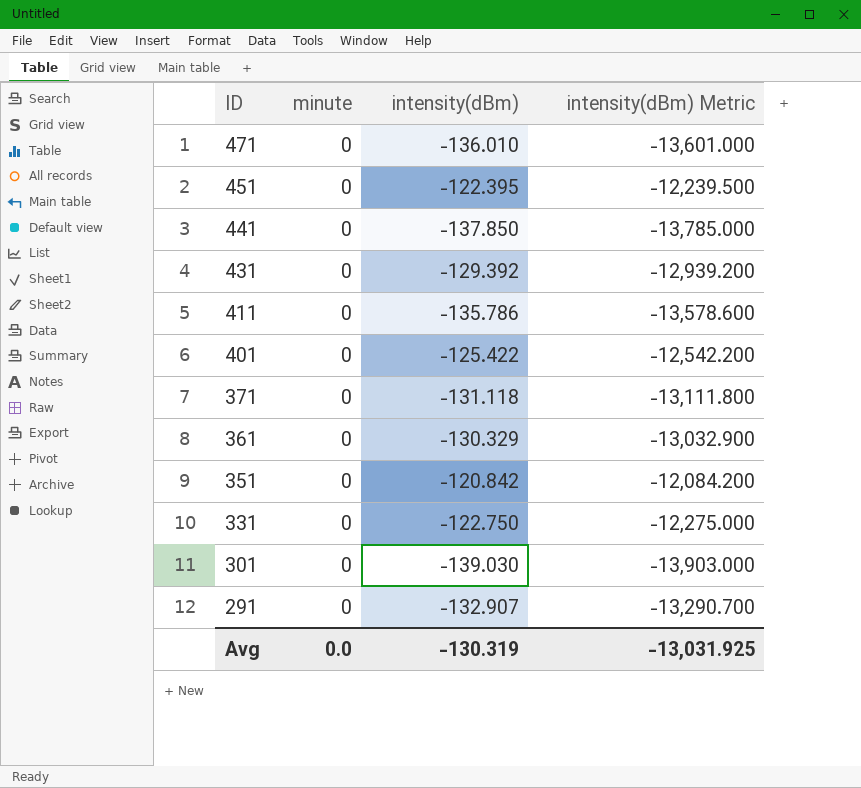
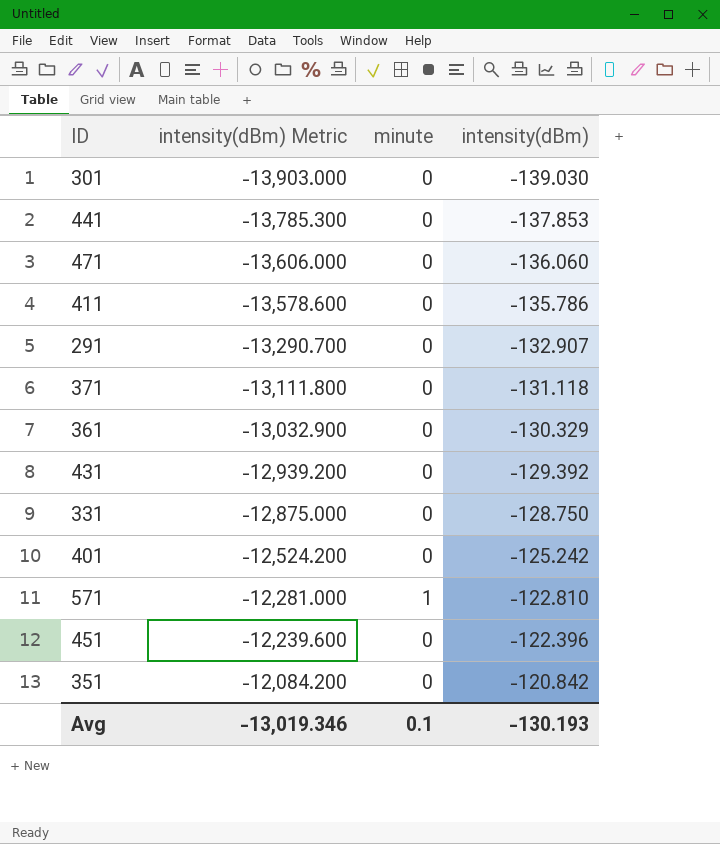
row order: ID descending -> intensity(dBm) Metric ascending
column intensity(dBm) Metric | position: 4 -> 2
441 | intensity(dBm) Metric: -13,785.000 -> -13,785.300
441 | intensity(dBm): -137.850 -> -137.853
471 | intensity(dBm) Metric: -13,601.000 -> -13,606.000
471 | intensity(dBm): -136.010 -> -136.060
331 | intensity(dBm) Metric: -12,275.000 -> -12,875.000
331 | intensity(dBm): -122.750 -> -128.750
401 | intensity(dBm) Metric: -12,542.200 -> -12,524.200
401 | intensity(dBm): -125.422 -> -125.242
row 571: none -> -12,281.000 | 1 | -122.810
451 | intensity(dBm) Metric: -12,239.500 -> -12,239.600
451 | intensity(dBm): -122.395 -> -122.396
Avg | intensity(dBm) Metric: -13,031.925 -> -13,019.346
Avg | minute: 0.0 -> 0.1
Avg | intensity(dBm): -130.319 -> -130.193

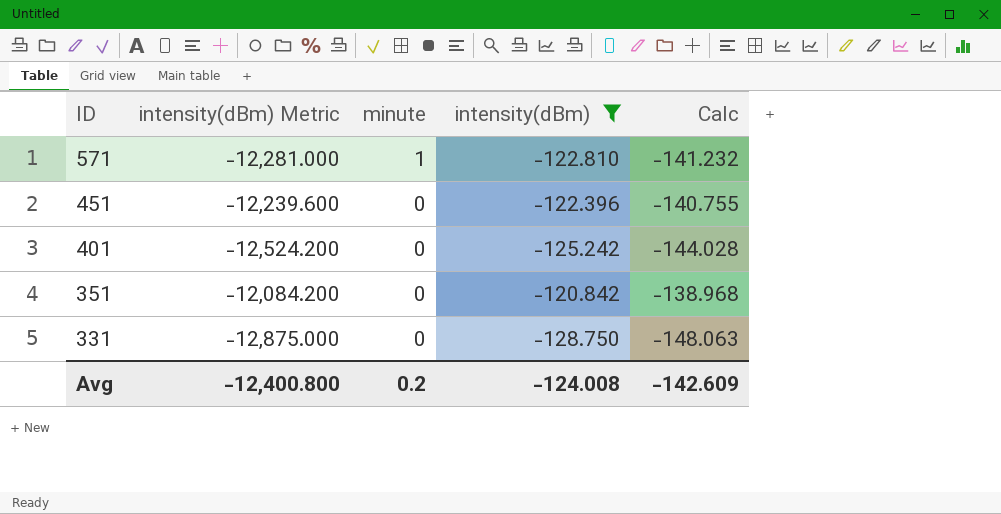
filter: none -> intensity(dBm) >= -128.750
row order: intensity(dBm) Metric ascending -> ID descending
column Calc | formula: none -> [intensity(dBm)] * 1.15
Avg | intensity(dBm) Metric: -13,019.346 -> -12,400.800
Avg | minute: 0.1 -> 0.2
Avg | intensity(dBm): -130.193 -> -124.008

